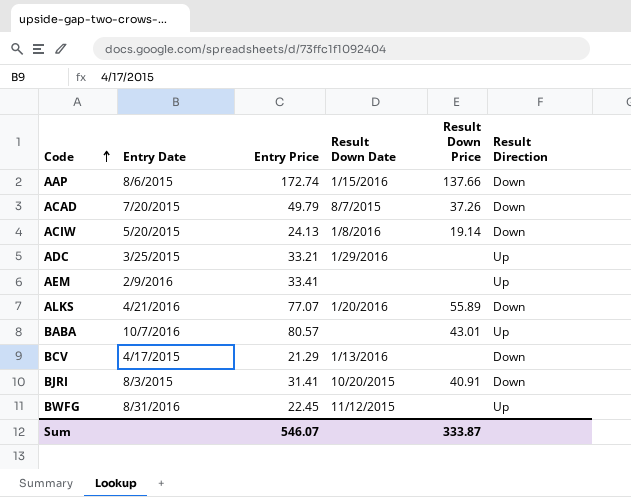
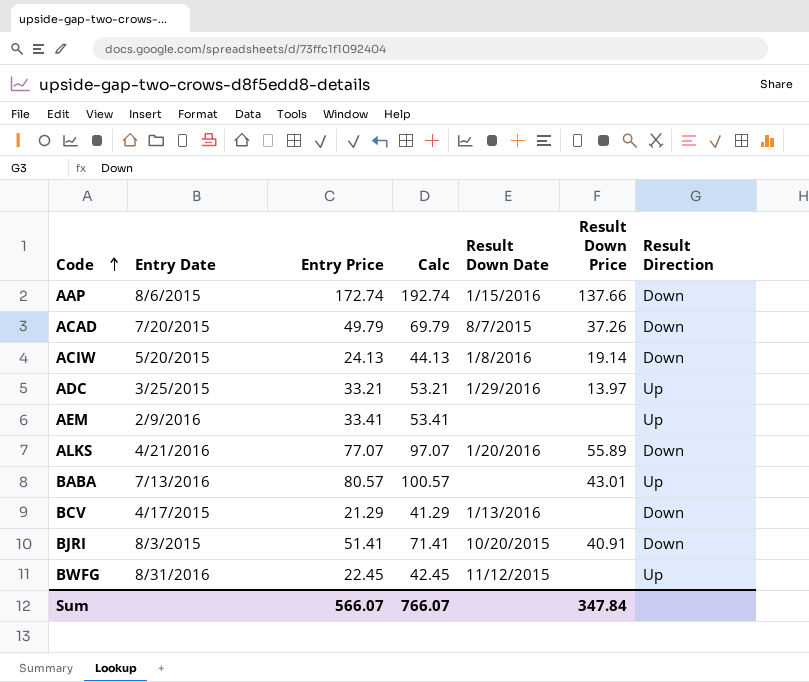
column Calc | formula: none -> [Entry Price] + 20
ADC | Result Down Price: none -> 13.97
BABA | Entry Date: 10/7/2016 -> 7/13/2016
BJRI | Entry Price: 31.41 -> 51.41
Sum | Entry Price: 546.07 -> 566.07
Sum | Result Down Price: 333.87 -> 347.84

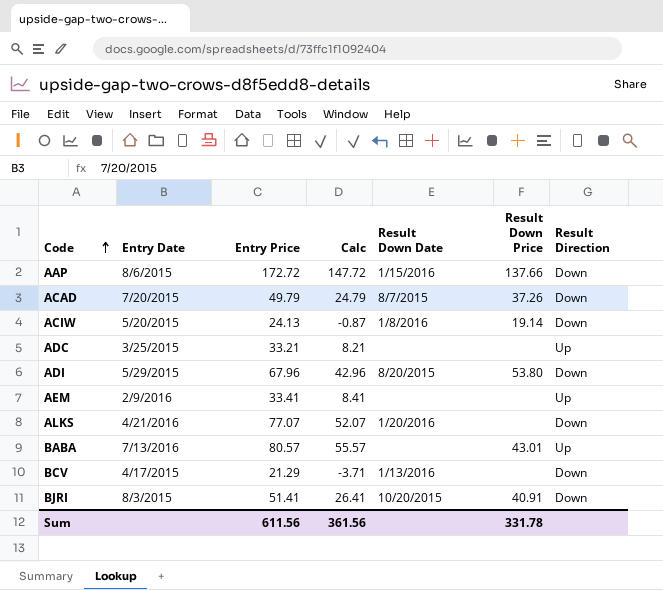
column Calc | formula: [Entry Price] + 20 -> [Entry Price] - 25
row BWFG: 8/31/2016 | 22.45 | 42.45 | 11/12/2015 | none | Up -> none
AAP | Entry Price: 172.74 -> 172.72
ADC | Result Down Date: 1/29/2016 -> none
ADC | Result Down Price: 13.97 -> none
row ADI: none -> 5/29/2015 | 67.96 | 42.96 | 8/20/2015 | 53.80 | Down
ALKS | Result Down Price: 55.89 -> none
Sum | Entry Price: 566.07 -> 611.56
Sum | Calc: 766.07 -> 361.56
Sum | Result Down Price: 347.84 -> 331.78

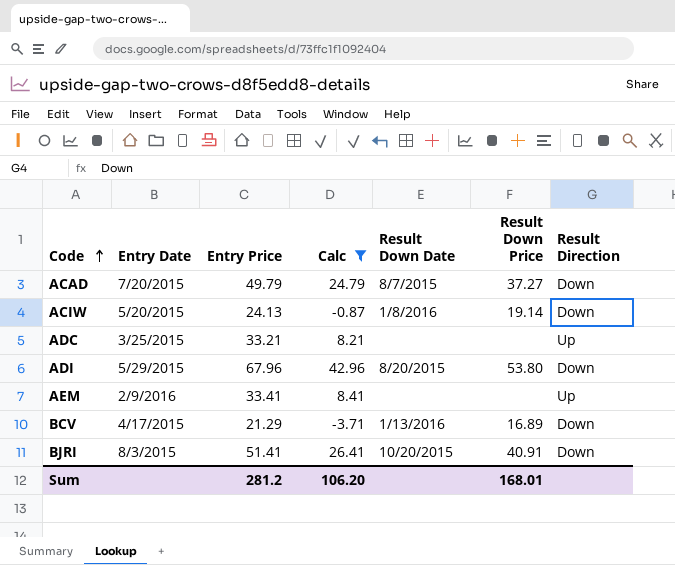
filter: none -> Calc <= 42.96
ACAD | Result Down Price: 37.26 -> 37.27
BCV | Result Down Price: none -> 16.89
Sum | Entry Price: 611.56 -> 281.2
Sum | Calc: 361.56 -> 106.20
Sum | Result Down Price: 331.78 -> 168.01

